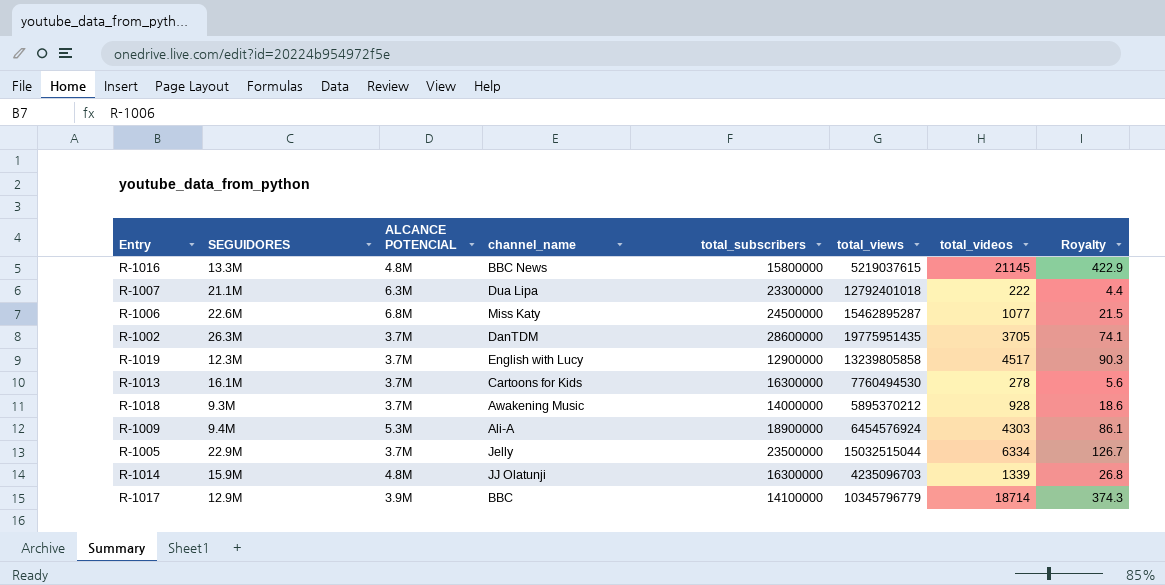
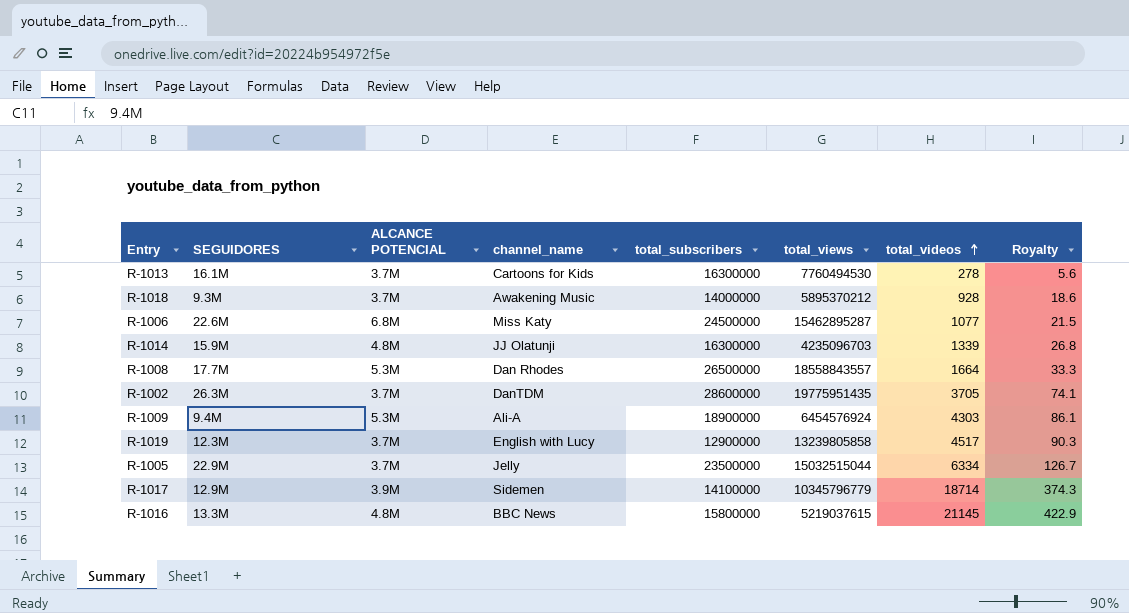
row order: none -> total_videos ascending
row R-1007: 21.1M | 6.3M | Dua Lipa | 23300000 | 12792401018 | 222 | 4.4 -> none
row R-1008: none -> 17.7M | 5.3M | Dan Rhodes | 26500000 | 18558843557 | 1664 | 33.3
R-1017 | channel_name: BBC -> Sidemen

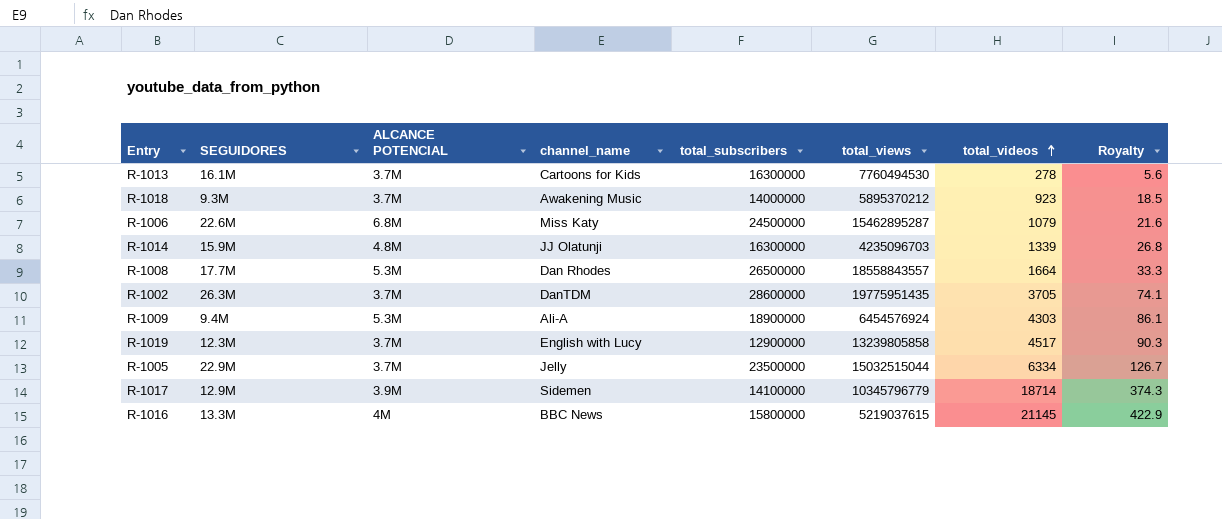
R-1018 | total_videos: 928 -> 923
R-1018 | Royalty: 18.6 -> 18.5
R-1006 | total_videos: 1077 -> 1079
R-1006 | Royalty: 21.5 -> 21.6
R-1016 | ALCANCE POTENCIAL: 4.8M -> 4M

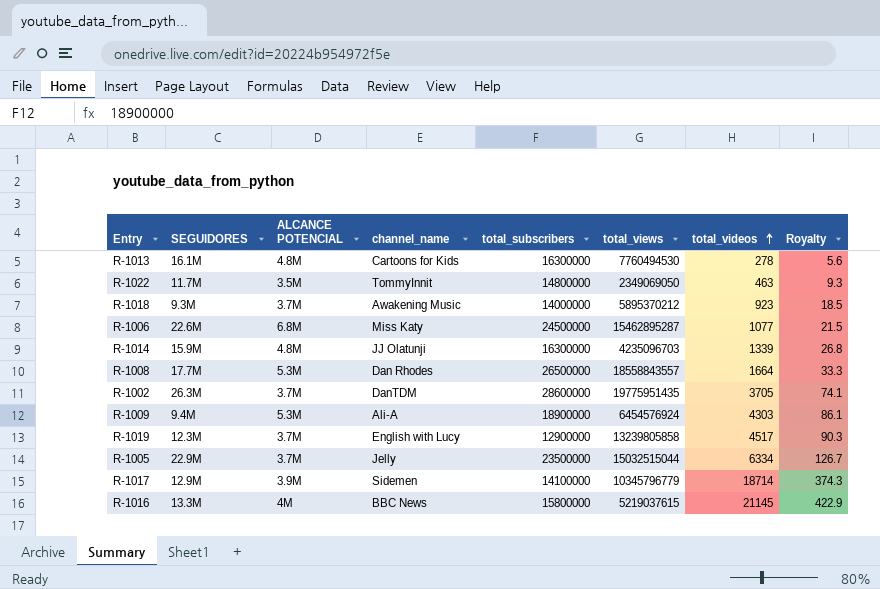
R-1013 | ALCANCE POTENCIAL: 3.7M -> 4.8M
row R-1022: none -> 11.7M | 3.5M | TommyInnit | 14800000 | 2349069050 | 463 | 9.3
R-1006 | total_videos: 1079 -> 1077
R-1006 | Royalty: 21.6 -> 21.5

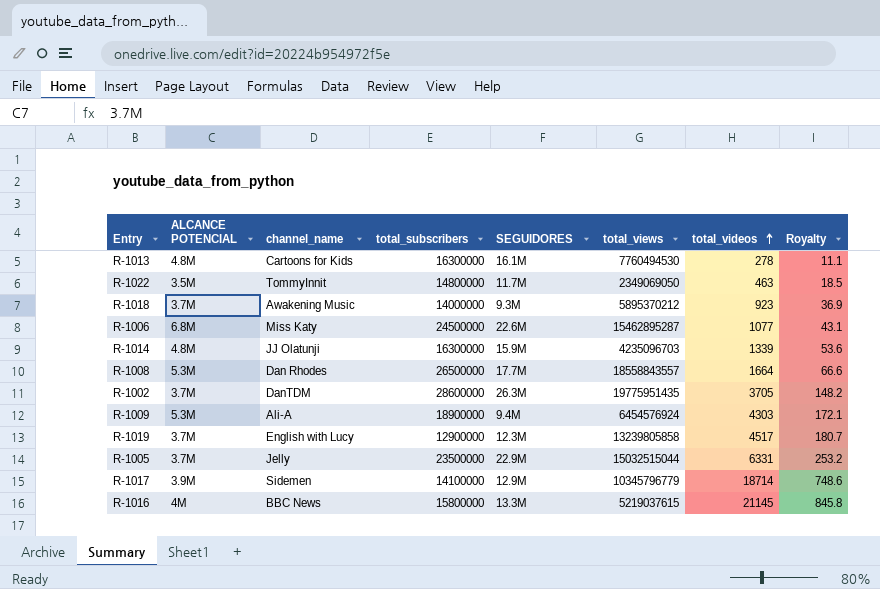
column SEGUIDORES | position: 2 -> 5
column Royalty | formula: [total_videos] * 0.02 -> [total_videos] * 0.04
R-1005 | total_videos: 6334 -> 6331

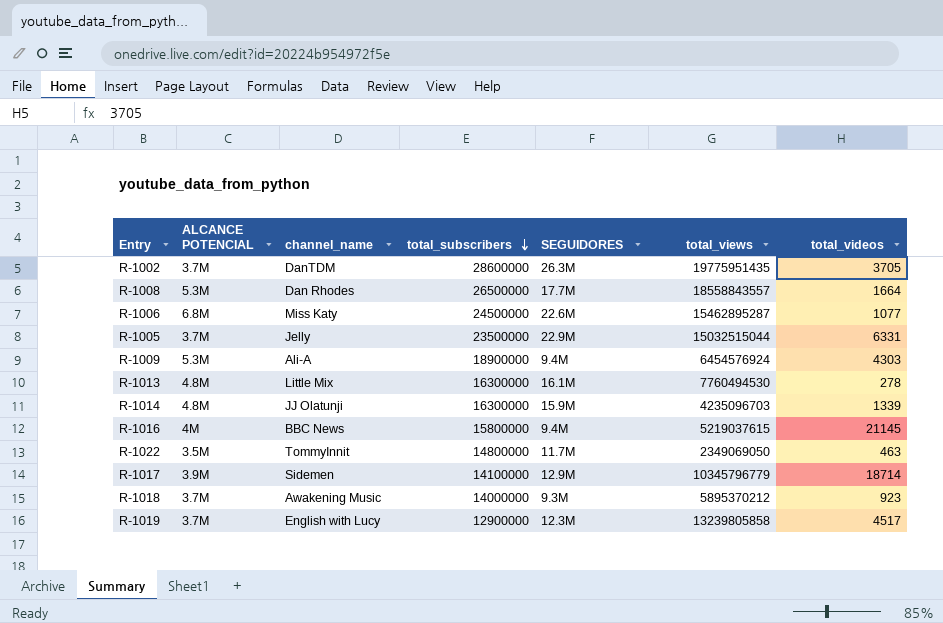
row order: total_videos ascending -> total_subscribers descending
column Royalty | formula: [total_videos] * 0.04 -> none
R-1013 | channel_name: Cartoons for Kids -> Little Mix
R-1016 | SEGUIDORES: 13.3M -> 9.4M

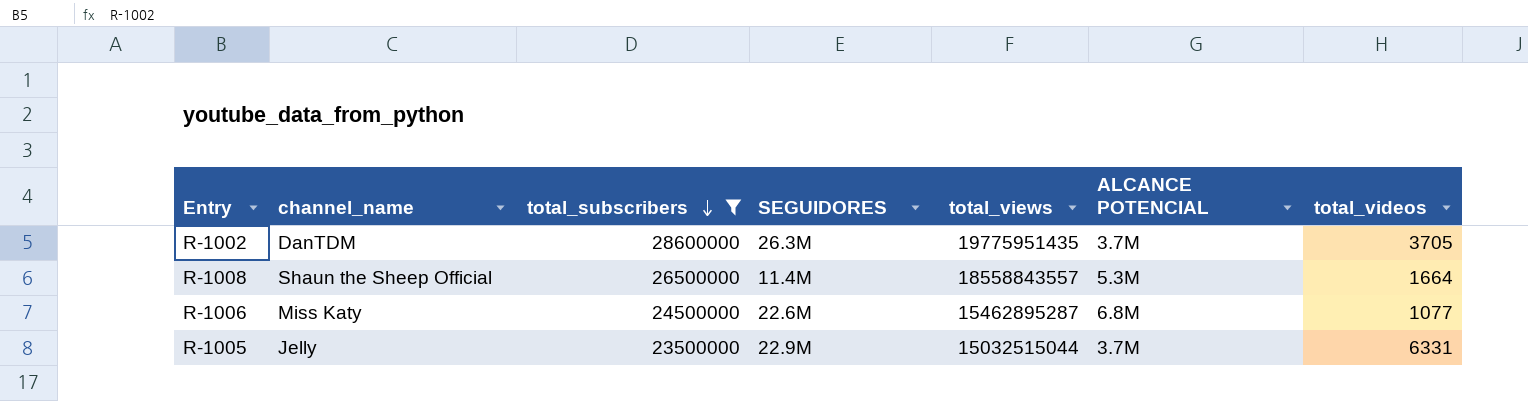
filter: none -> total_subscribers >= 23500000
column ALCANCE POTENCIAL | position: 2 -> 6
R-1008 | channel_name: Dan Rhodes -> Shaun the Sheep Official
R-1008 | SEGUIDORES: 17.7M -> 11.4M

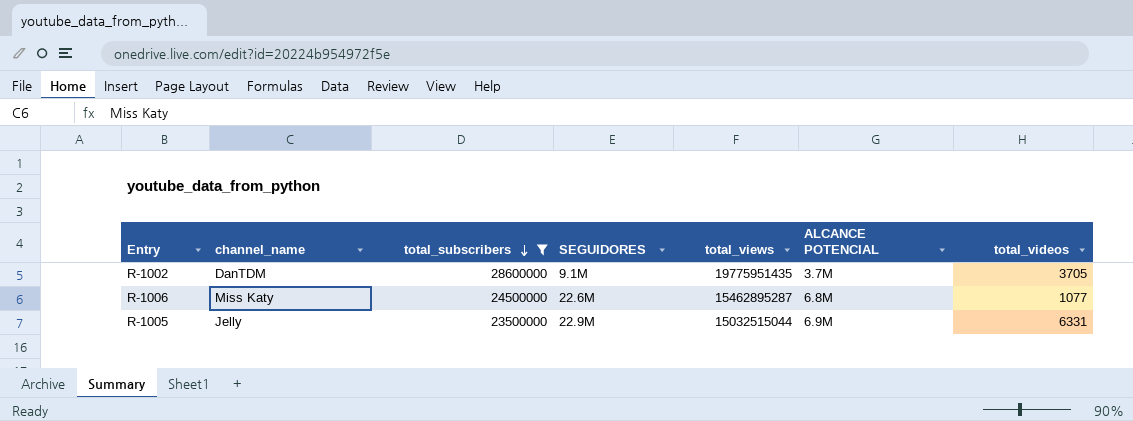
row R-1008: Shaun the Sheep Official | 26500000 | 11.4M | 18558843557 | 5.3M | 1664 -> none
R-1002 | SEGUIDORES: 26.3M -> 9.1M
R-1005 | ALCANCE POTENCIAL: 3.7M -> 6.9M

